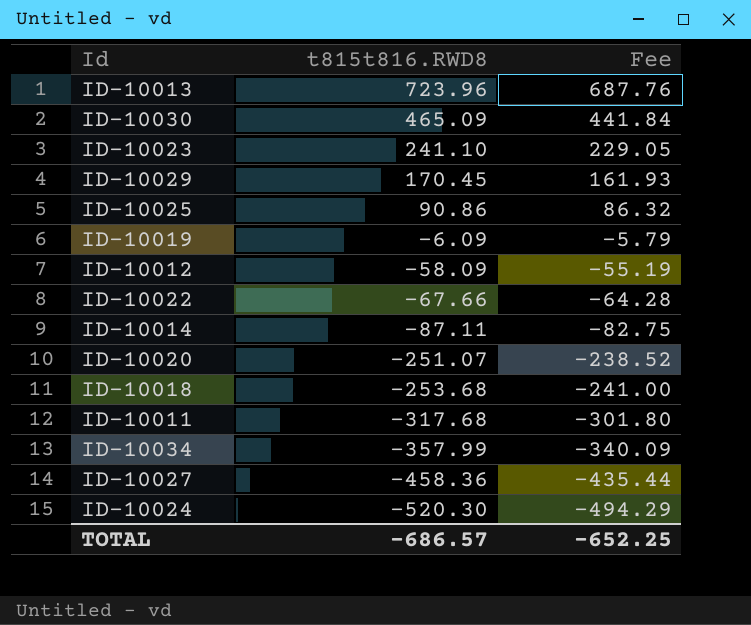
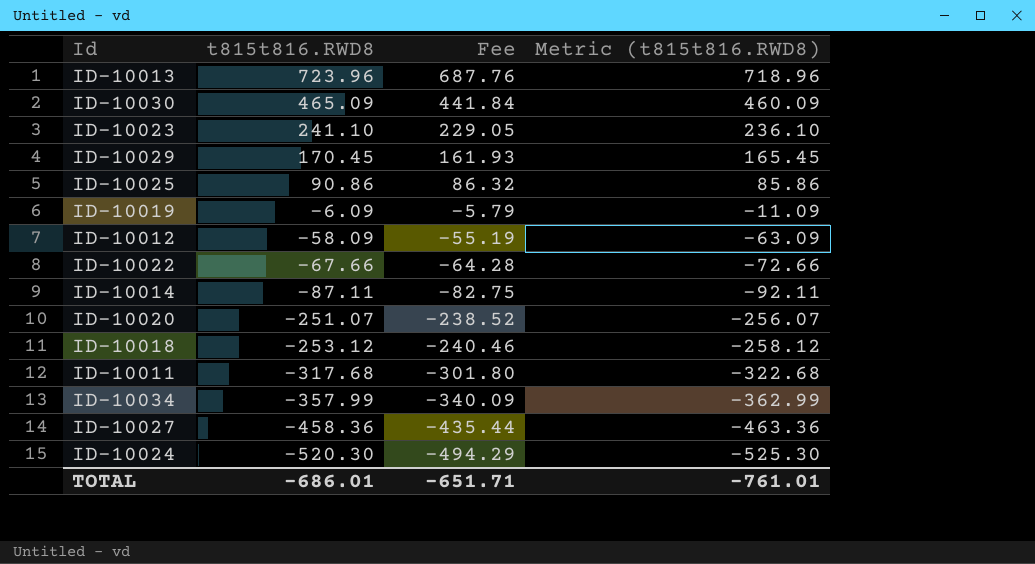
column Metric (t815t816.RWD8) | formula: none -> [t815t816.RWD8] - 5
ID-10018 | t815t816.RWD8: -253.68 -> -253.12
ID-10018 | Fee: -241.00 -> -240.46
TOTAL | t815t816.RWD8: -686.57 -> -686.01
TOTAL | Fee: -652.25 -> -651.71

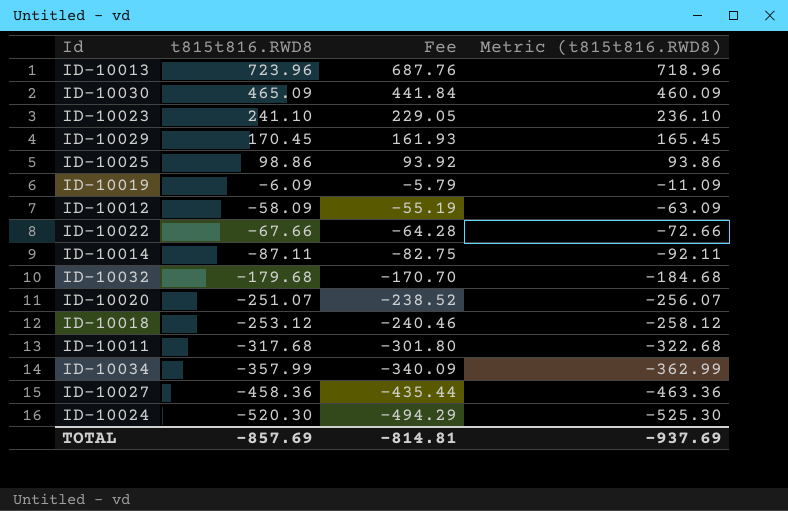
ID-10025 | t815t816.RWD8: 90.86 -> 98.86
ID-10025 | Fee: 86.32 -> 93.92
ID-10025 | Metric (t815t816.RWD8): 85.86 -> 93.86
row ID-10032: none -> -179.68 | -170.70 | -184.68
TOTAL | t815t816.RWD8: -686.01 -> -857.69
TOTAL | Fee: -651.71 -> -814.81
TOTAL | Metric (t815t816.RWD8): -761.01 -> -937.69

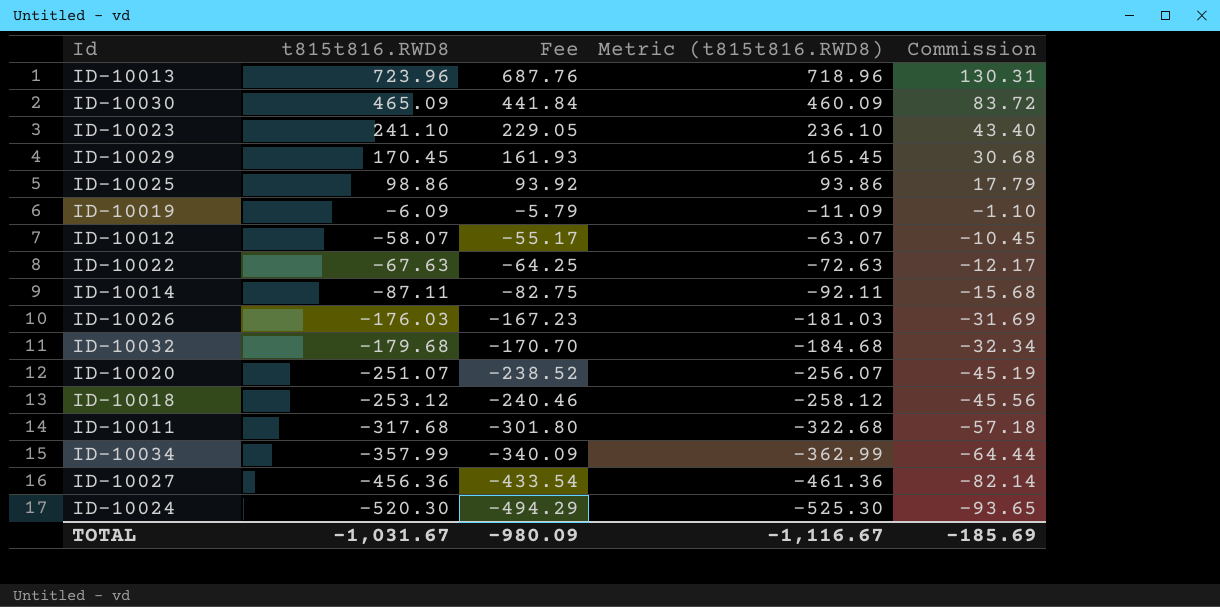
column Commission | formula: none -> [t815t816.RWD8] * 0.18
ID-10012 | t815t816.RWD8: -58.09 -> -58.07
ID-10012 | Fee: -55.19 -> -55.17
ID-10012 | Metric (t815t816.RWD8): -63.09 -> -63.07
ID-10022 | t815t816.RWD8: -67.66 -> -67.63
ID-10022 | Fee: -64.28 -> -64.25
ID-10022 | Metric (t815t816.RWD8): -72.66 -> -72.63
row ID-10026: none -> -176.03 | -167.23 | -181.03 | -31.69
ID-10027 | t815t816.RWD8: -458.36 -> -456.36
ID-10027 | Fee: -435.44 -> -433.54
ID-10027 | Metric (t815t816.RWD8): -463.36 -> -461.36
TOTAL | t815t816.RWD8: -857.69 -> -1,031.67
TOTAL | Fee: -814.81 -> -980.09
TOTAL | Metric (t815t816.RWD8): -937.69 -> -1,116.67

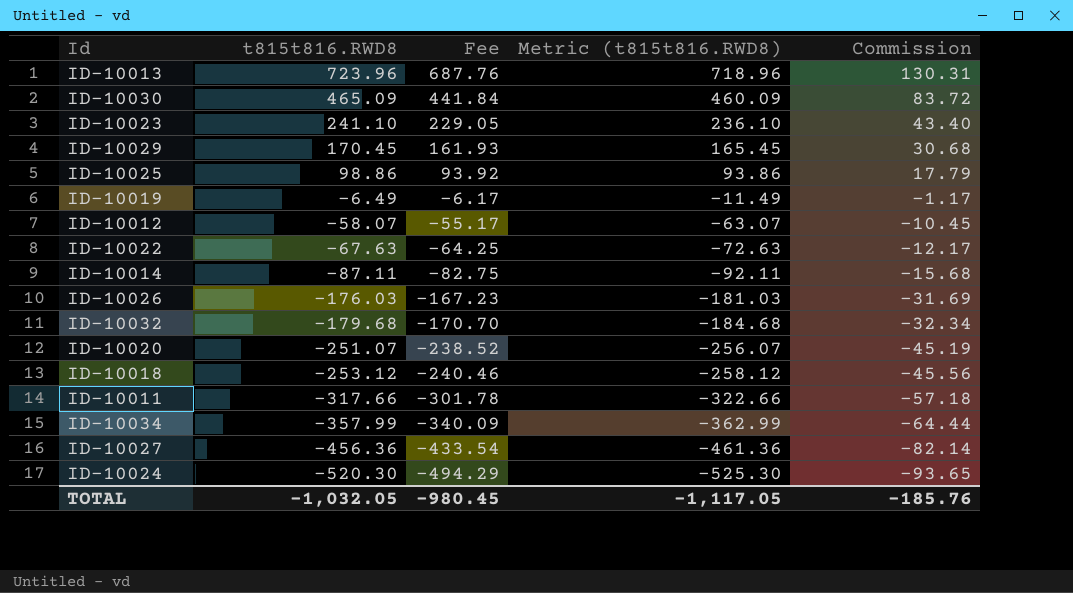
ID-10019 | t815t816.RWD8: -6.09 -> -6.49
ID-10019 | Fee: -5.79 -> -6.17
ID-10019 | Metric (t815t816.RWD8): -11.09 -> -11.49
ID-10019 | Commission: -1.10 -> -1.17
ID-10011 | t815t816.RWD8: -317.68 -> -317.66
ID-10011 | Fee: -301.80 -> -301.78
ID-10011 | Metric (t815t816.RWD8): -322.68 -> -322.66
TOTAL | t815t816.RWD8: -1,031.67 -> -1,032.05
TOTAL | Fee: -980.09 -> -980.45
TOTAL | Metric (t815t816.RWD8): -1,116.67 -> -1,117.05
TOTAL | Commission: -185.69 -> -185.76

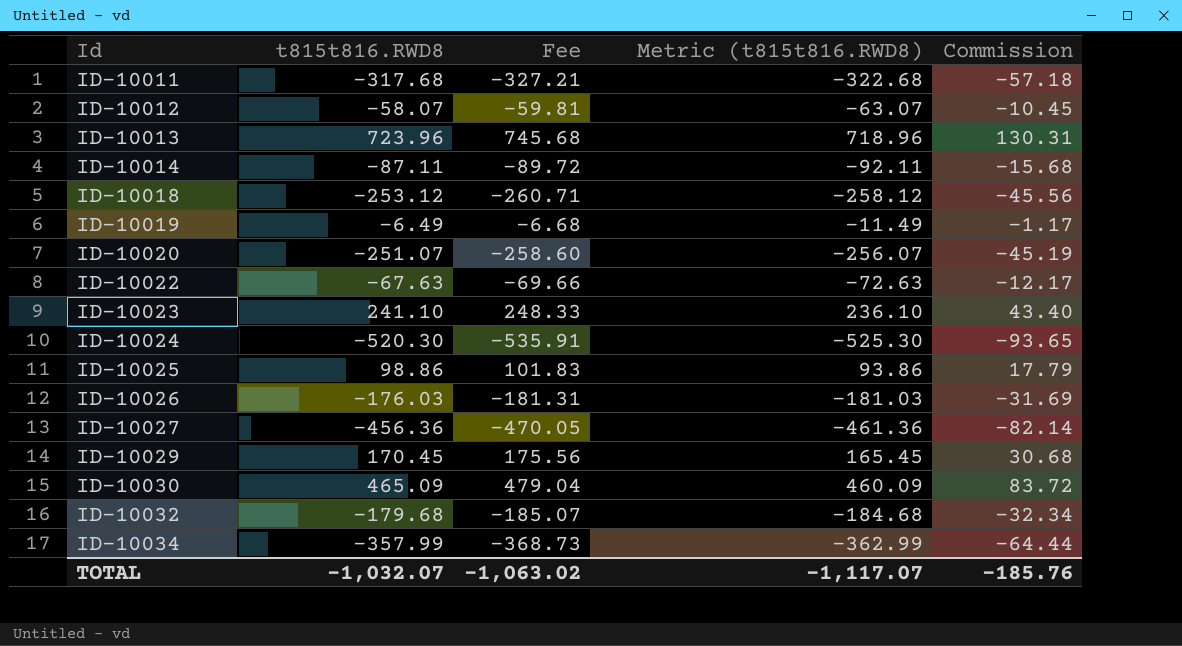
row order: t815t816.RWD8 descending -> Id ascending
column Fee | formula: [t815t816.RWD8] * 0.95 -> [t815t816.RWD8] * 1.03
ID-10011 | t815t816.RWD8: -317.66 -> -317.68
ID-10011 | Metric (t815t816.RWD8): -322.66 -> -322.68
TOTAL | t815t816.RWD8: -1,032.05 -> -1,032.07
TOTAL | Fee: -980.45 -> -1,063.02
TOTAL | Metric (t815t816.RWD8): -1,117.05 -> -1,117.07

